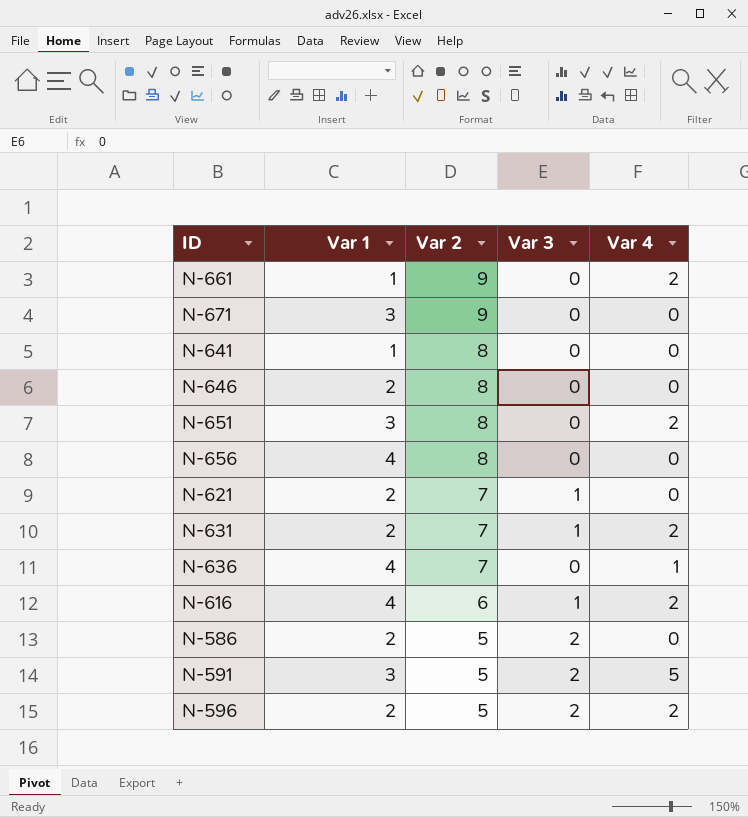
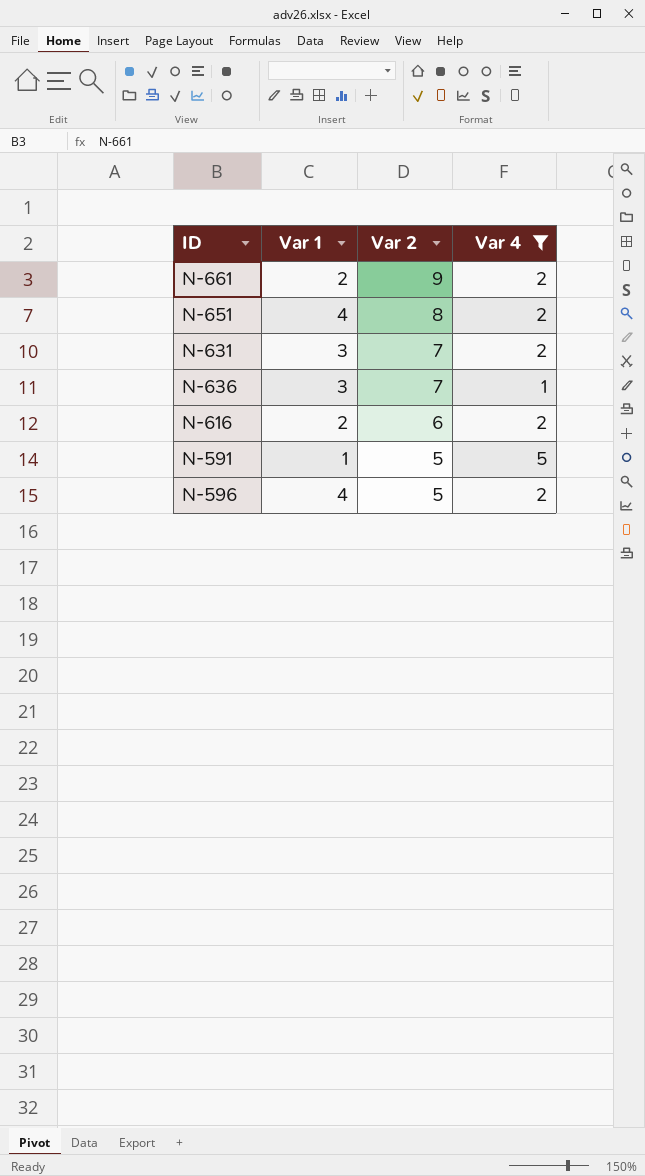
filter: none -> Var 4 != 0
column Var 3 | position: 4 -> none
N-661 | Var 1: 1 -> 2
N-651 | Var 1: 3 -> 4
N-631 | Var 1: 2 -> 3
N-636 | Var 1: 4 -> 3
N-616 | Var 1: 4 -> 2
N-591 | Var 1: 3 -> 1
N-596 | Var 1: 2 -> 4

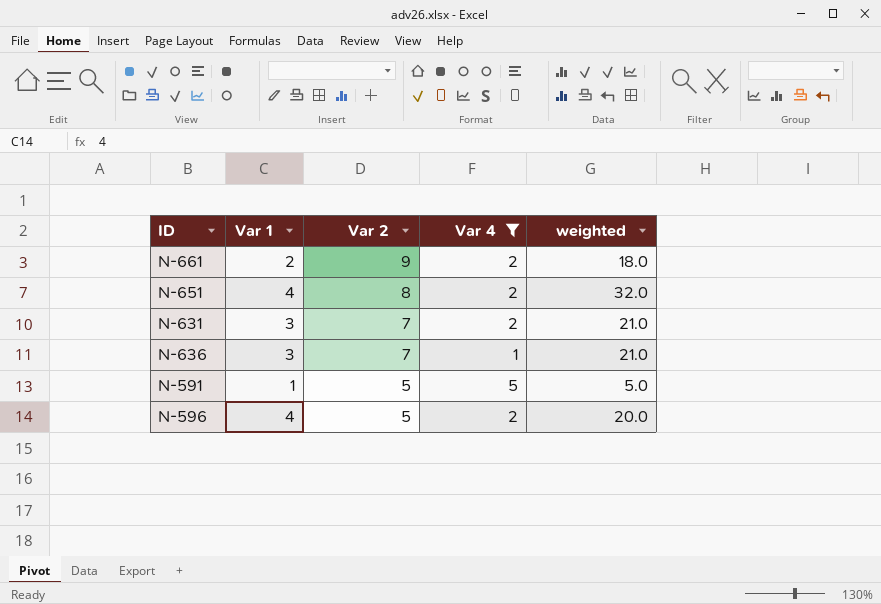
column weighted | formula: none -> [Var 1] * [Var 2]
row N-616: 2 | 6 | 2 -> none

